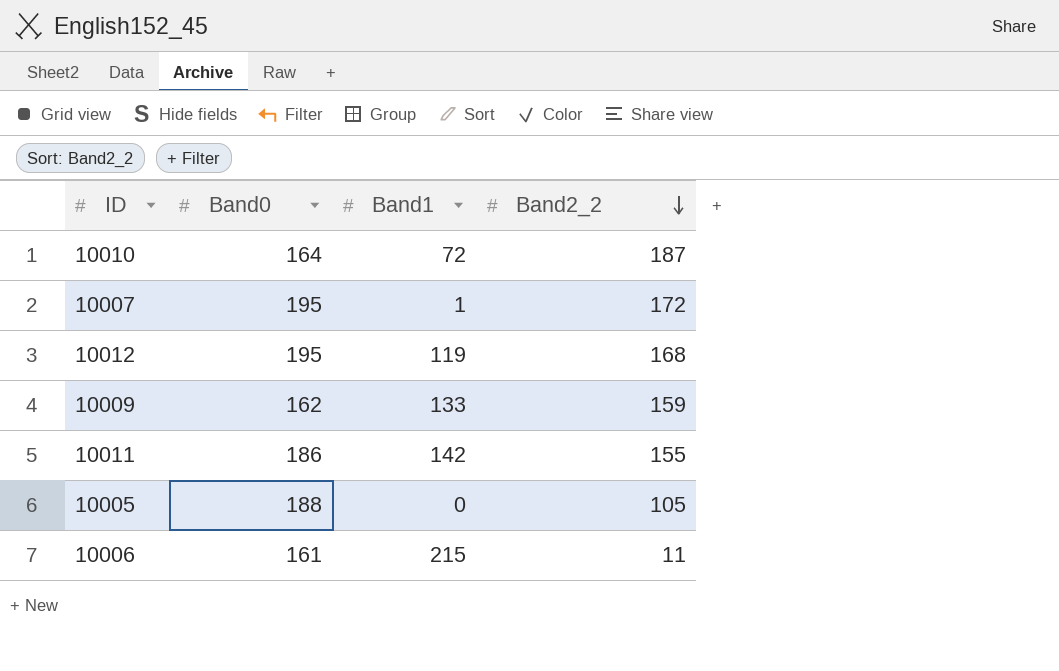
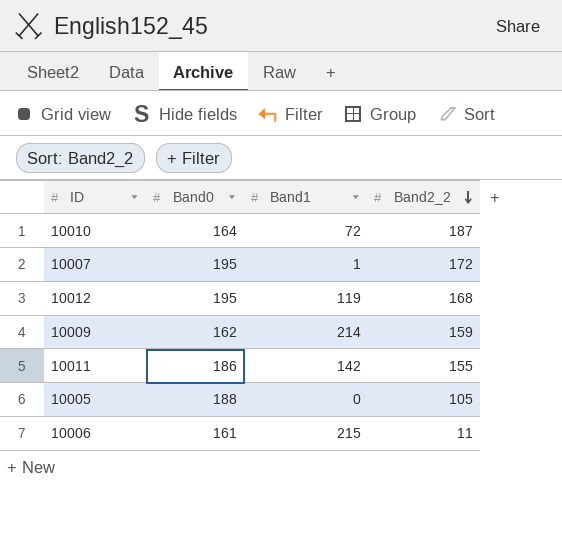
10009 | Band1: 133 -> 214

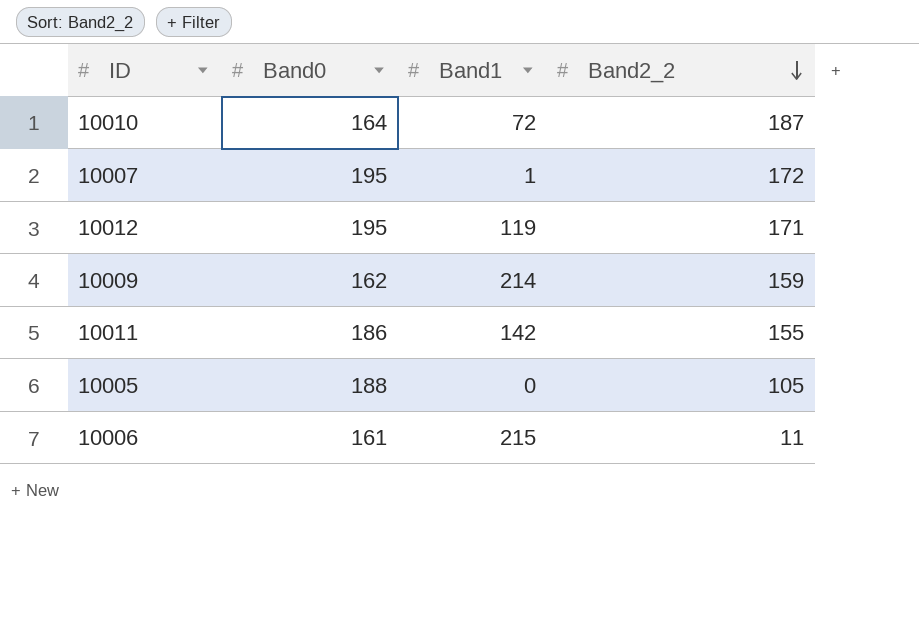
10012 | Band2_2: 168 -> 171

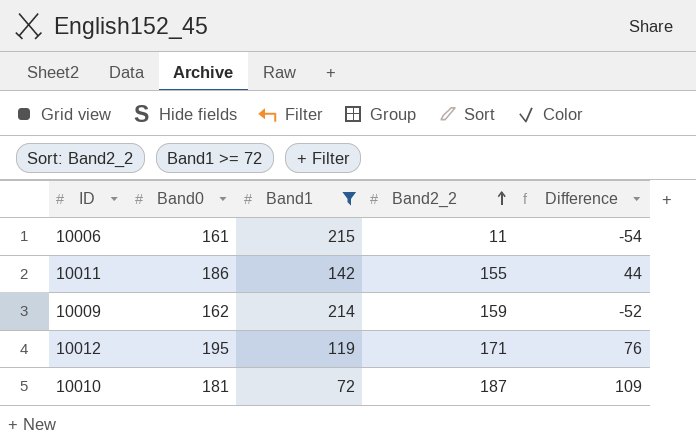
filter: none -> Band1 >= 72
row order: Band2_2 descending -> Band2_2 ascending
column Difference | formula: none -> [Band0] - [Band1]
10010 | Band0: 164 -> 181

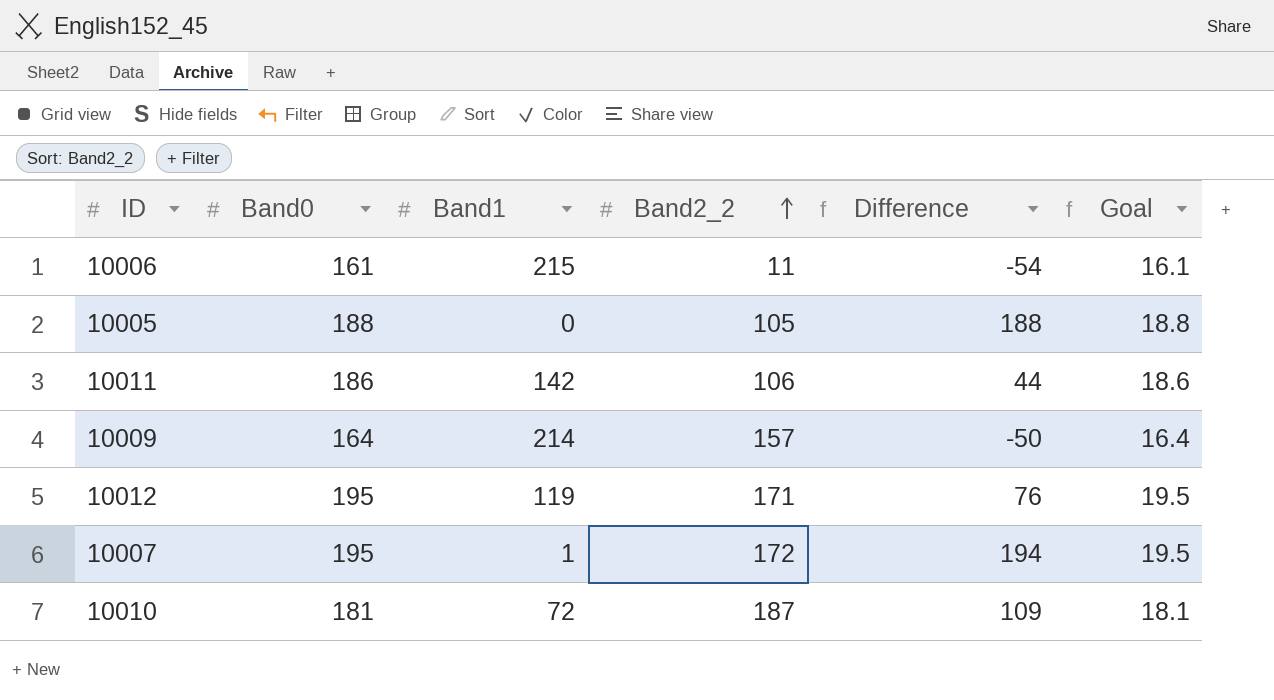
filter: Band1 >= 72 -> none
column Goal | formula: none -> [Band0] * 0.1
10011 | Band2_2: 155 -> 106
10009 | Band0: 162 -> 164
10009 | Band2_2: 159 -> 157
10009 | Difference: -52 -> -50

